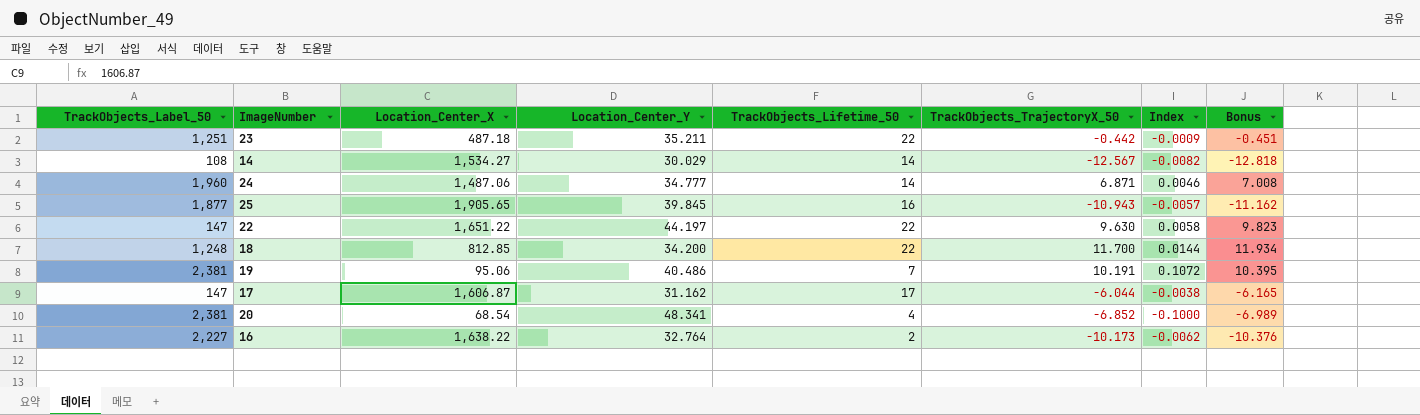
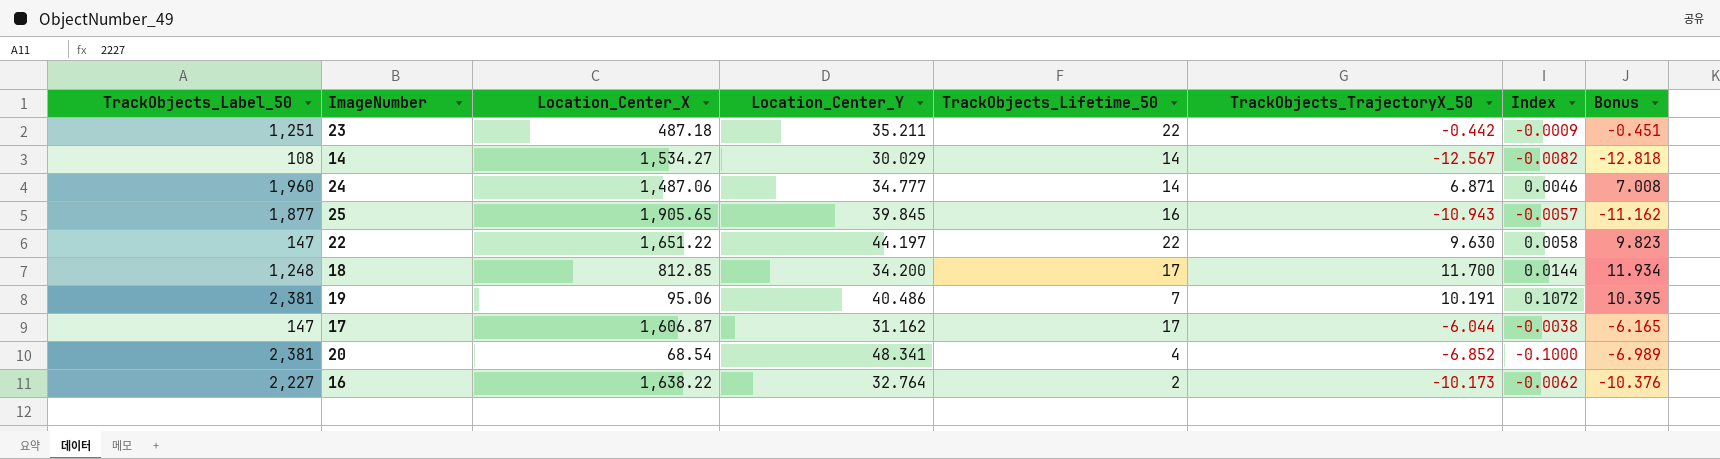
18 | TrackObjects_Lifetime_50: 22 -> 17

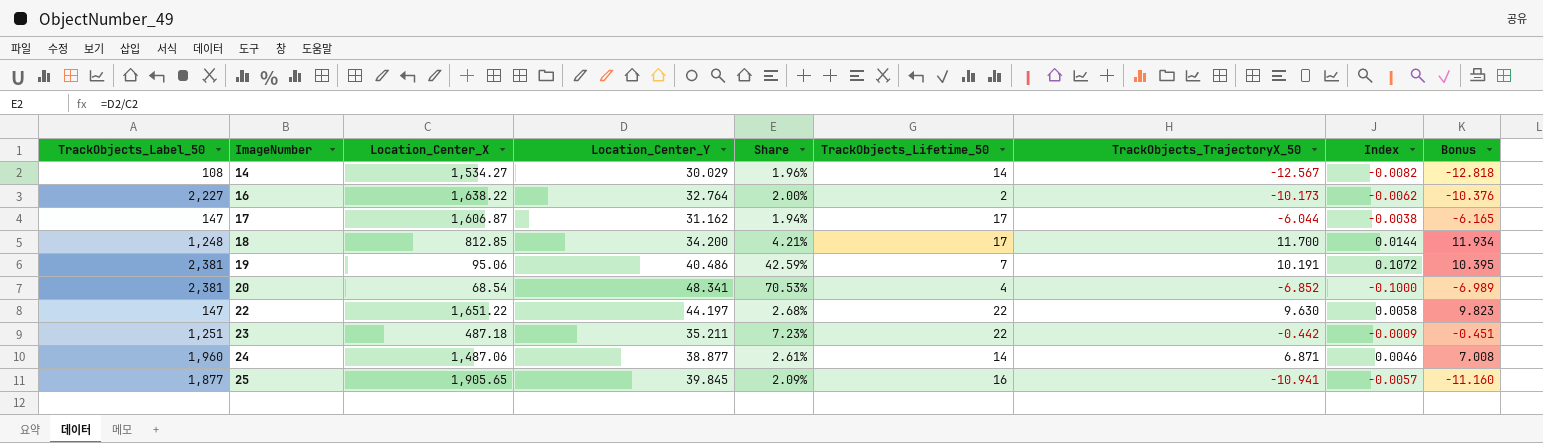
row order: none -> ImageNumber ascending
column Share | formula: none -> [Location_Center_Y] / [Location_Center_X]
24 | Location_Center_Y: 34.777 -> 38.877
25 | TrackObjects_TrajectoryX_50: -10.943 -> -10.941
25 | Bonus: -11.162 -> -11.160

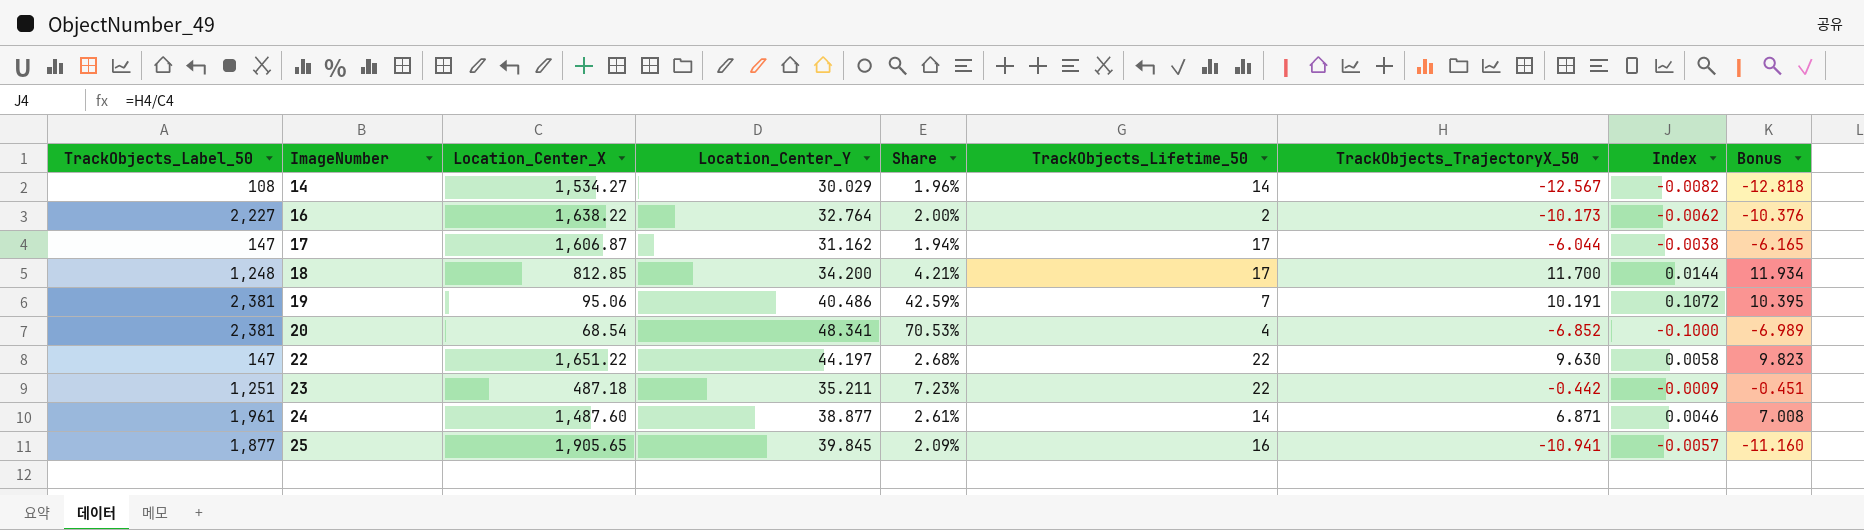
24 | TrackObjects_Label_50: 1,960 -> 1,961
24 | Location_Center_X: 1,487.06 -> 1,487.60

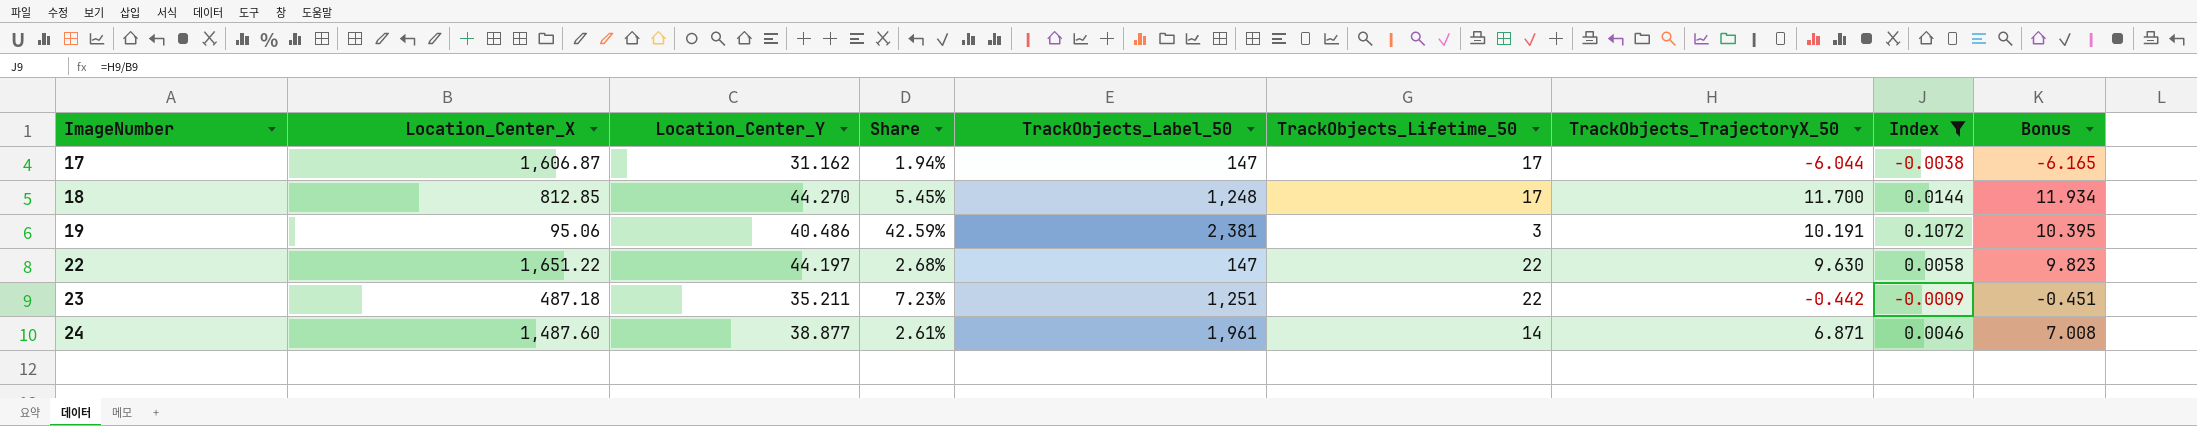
filter: none -> Index >= -0.0038
column TrackObjects_Label_50 | position: 1 -> 5
18 | Location_Center_Y: 34.200 -> 44.270
18 | Share: 4.21% -> 5.45%
19 | TrackObjects_Lifetime_50: 7 -> 3

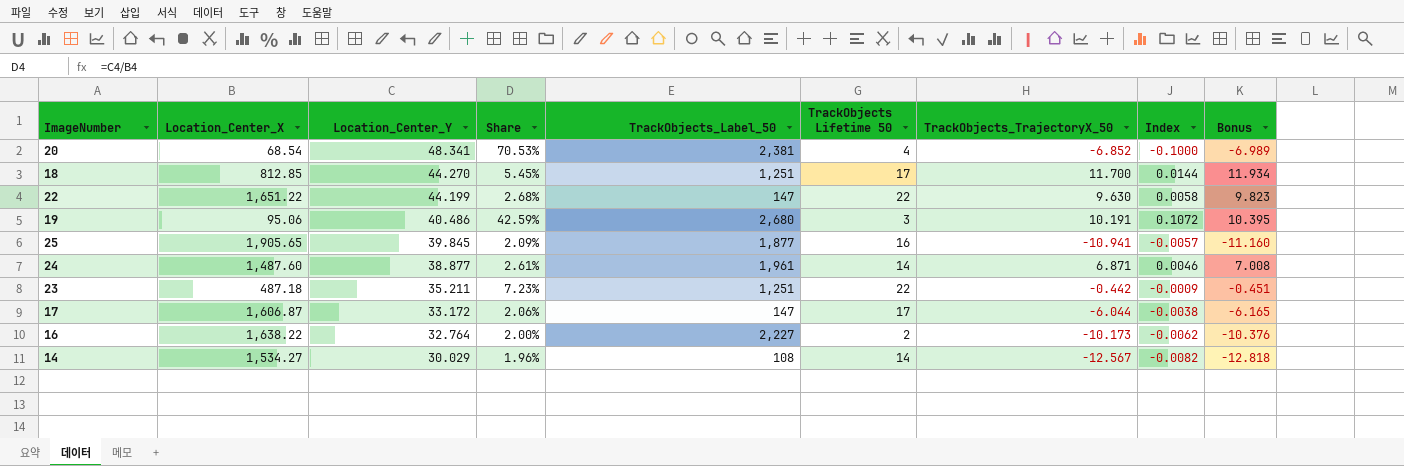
filter: Index >= -0.0038 -> none
row order: ImageNumber ascending -> Location_Center_Y descending
column name: TrackObjects_Lifetime_50 -> TrackObjects Lifetime 50
18 | TrackObjects_Label_50: 1,248 -> 1,251
22 | Location_Center_Y: 44.197 -> 44.199
19 | TrackObjects_Label_50: 2,381 -> 2,680
17 | Location_Center_Y: 31.162 -> 33.172
17 | Share: 1.94% -> 2.06%

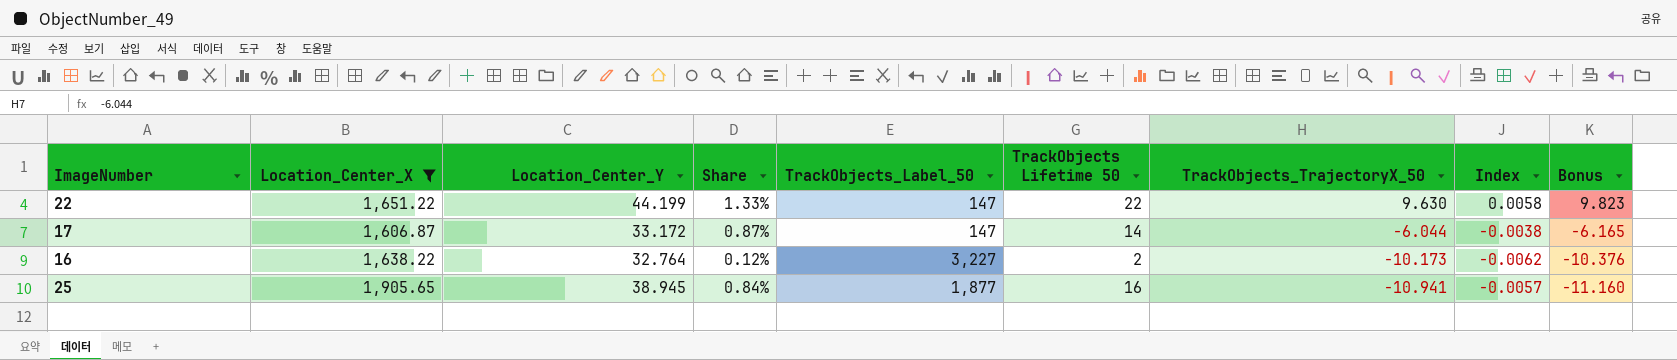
filter: none -> Location_Center_X >= 1,606.87
row order: Location_Center_Y descending -> TrackObjects_TrajectoryX_50 descending
column Share | formula: [Location_Center_Y] / [Location_Center_X] -> [TrackObjects Lifetime 50] / [Location_Center_X]
17 | TrackObjects Lifetime 50: 17 -> 14
16 | TrackObjects_Label_50: 2,227 -> 3,227
25 | Location_Center_Y: 39.845 -> 38.945

